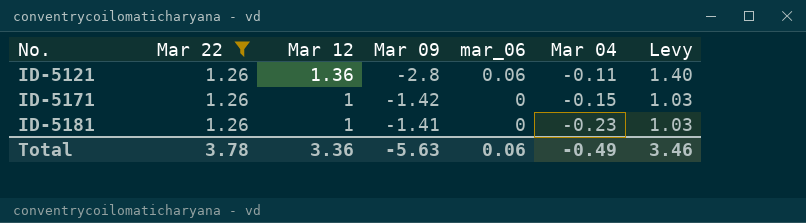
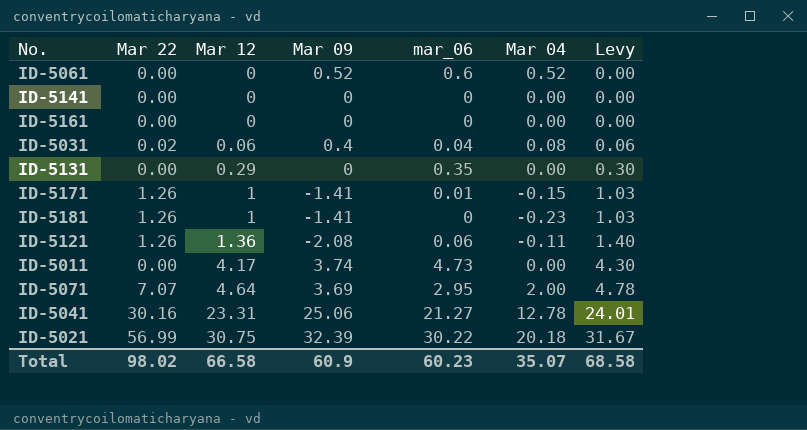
filter: Mar 22 = 1.26 -> none
row order: No. ascending -> Mar 12 ascending
ID-5171 | Mar 09: -1.42 -> -1.41
ID-5171 | mar_06: 0 -> 0.01
ID-5121 | Mar 09: -2.8 -> -2.08
Total | Mar 22: 3.78 -> 98.02
Total | Mar 12: 3.36 -> 66.58
Total | Mar 09: -5.63 -> 60.9
Total | mar_06: 0.06 -> 60.23
Total | Mar 04: -0.49 -> 35.07
Total | Levy: 3.46 -> 68.58

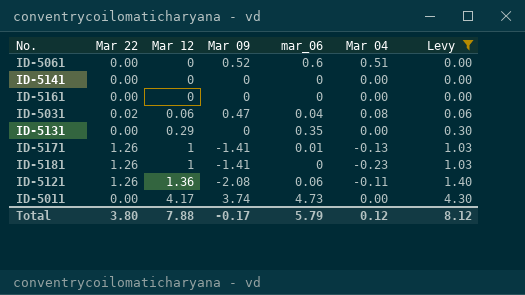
filter: none -> Levy <= 4.30
ID-5061 | Mar 04: 0.52 -> 0.51
ID-5031 | Mar 09: 0.4 -> 0.47
ID-5171 | Mar 04: -0.15 -> -0.13
Total | Mar 22: 98.02 -> 3.80
Total | Mar 12: 66.58 -> 7.88
Total | Mar 09: 60.9 -> -0.17
Total | mar_06: 60.23 -> 5.79
Total | Mar 04: 35.07 -> 0.12
Total | Levy: 68.58 -> 8.12

